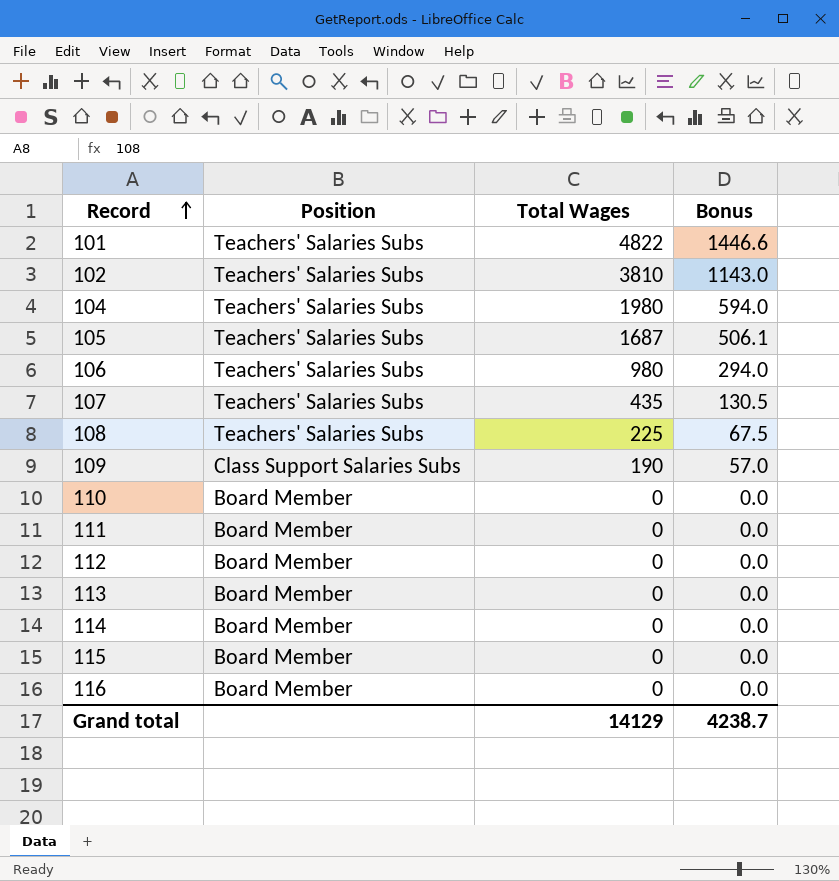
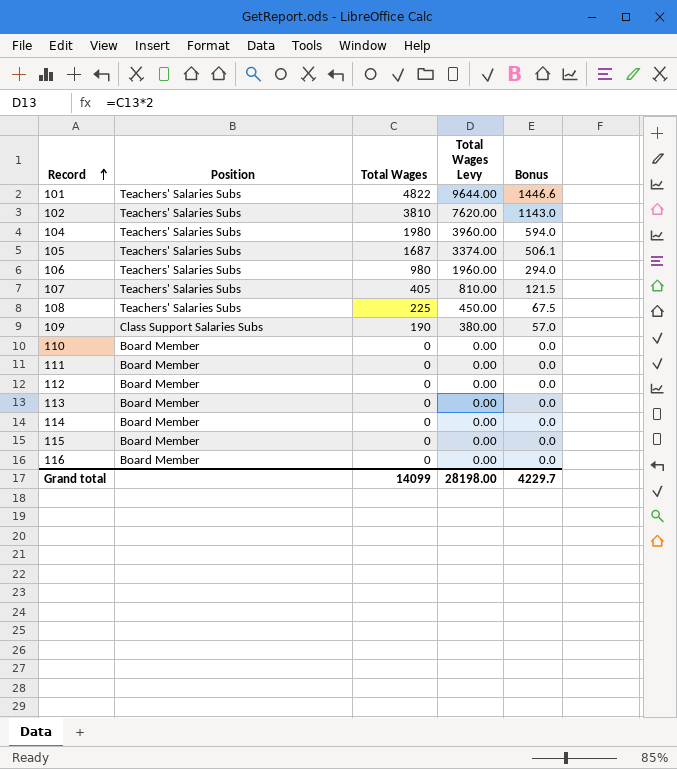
column Total Wages Levy | formula: none -> [Total Wages] * 2
107 | Total Wages: 435 -> 405
107 | Bonus: 130.5 -> 121.5
Grand total | Total Wages: 14129 -> 14099
Grand total | Bonus: 4238.7 -> 4229.7

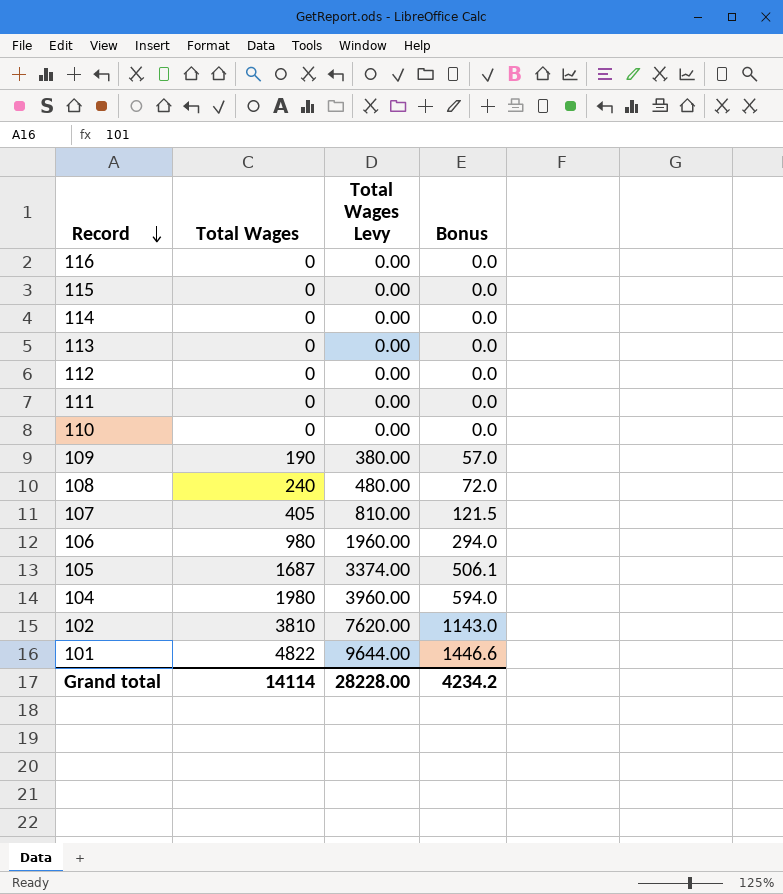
row order: Record ascending -> Record descending
column Position | position: 2 -> none
108 | Total Wages: 225 -> 240
108 | Total Wages Levy: 450.00 -> 480.00
108 | Bonus: 67.5 -> 72.0
Grand total | Total Wages: 14099 -> 14114
Grand total | Total Wages Levy: 28198.00 -> 28228.00
Grand total | Bonus: 4229.7 -> 4234.2

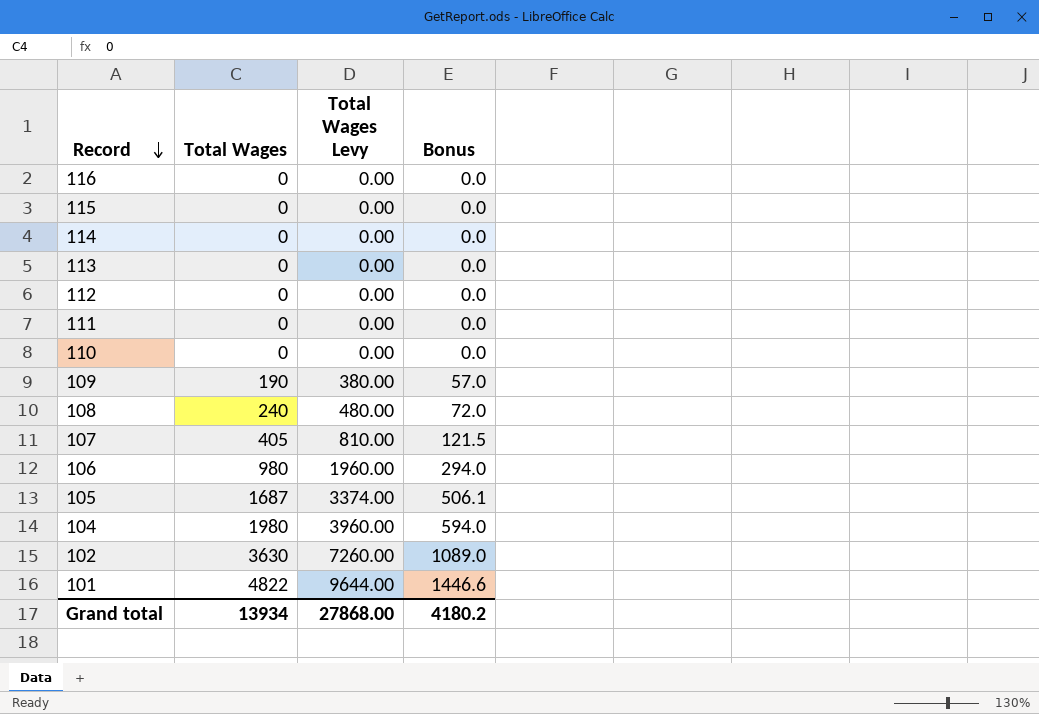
102 | Total Wages: 3810 -> 3630
102 | Total Wages Levy: 7620.00 -> 7260.00
102 | Bonus: 1143.0 -> 1089.0
Grand total | Total Wages: 14114 -> 13934
Grand total | Total Wages Levy: 28228.00 -> 27868.00
Grand total | Bonus: 4234.2 -> 4180.2

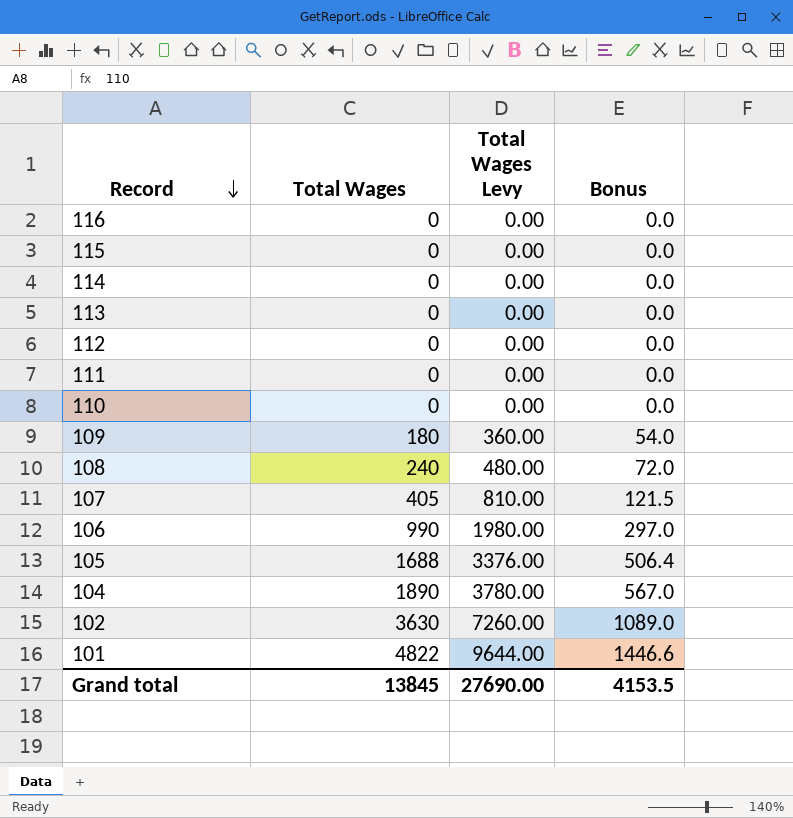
109 | Total Wages: 190 -> 180
109 | Total Wages Levy: 380.00 -> 360.00
109 | Bonus: 57.0 -> 54.0
106 | Total Wages: 980 -> 990
106 | Total Wages Levy: 1960.00 -> 1980.00
106 | Bonus: 294.0 -> 297.0
105 | Total Wages: 1687 -> 1688
105 | Total Wages Levy: 3374.00 -> 3376.00
105 | Bonus: 506.1 -> 506.4
104 | Total Wages: 1980 -> 1890
104 | Total Wages Levy: 3960.00 -> 3780.00
104 | Bonus: 594.0 -> 567.0
Grand total | Total Wages: 13934 -> 13845
Grand total | Total Wages Levy: 27868.00 -> 27690.00
Grand total | Bonus: 4180.2 -> 4153.5

